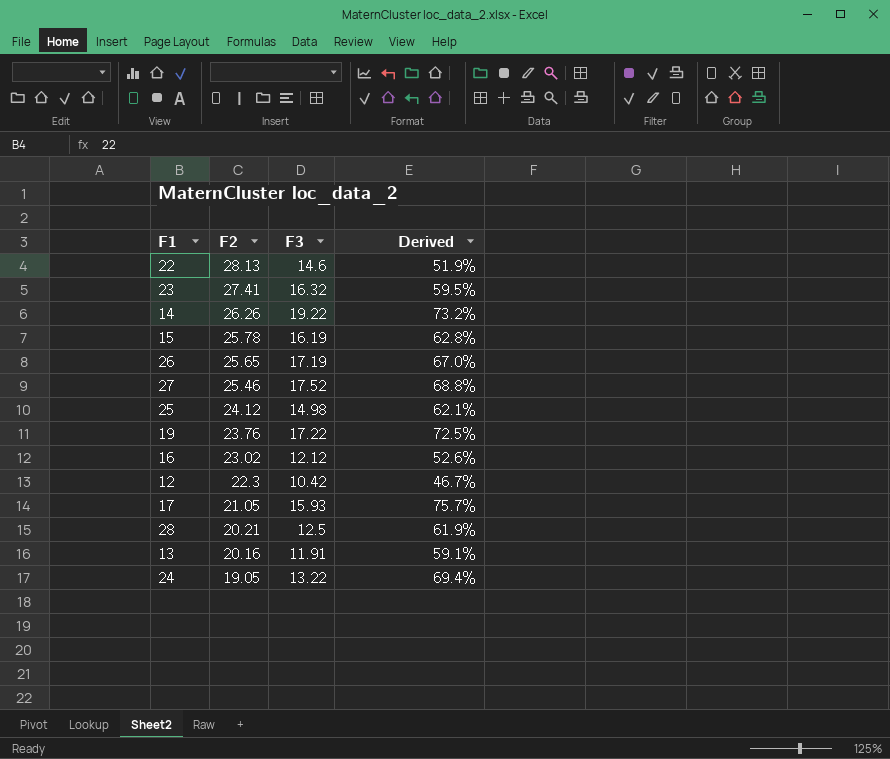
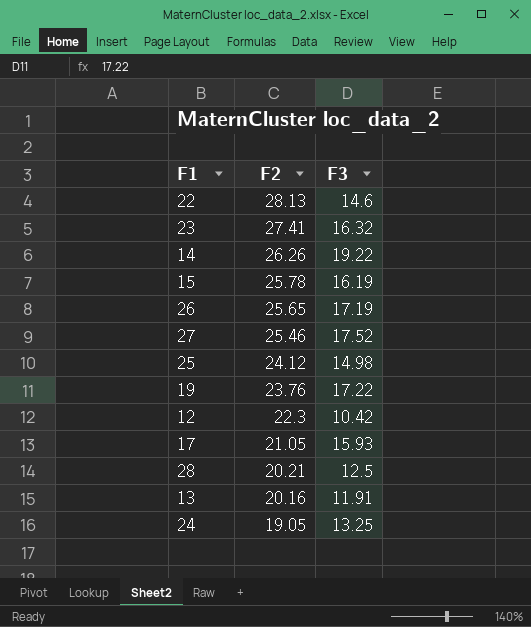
column Derived | formula: [F3] / [F2] -> none
row 16: 23.02 | 12.12 | 52.6% -> none
24 | F3: 13.22 -> 13.25

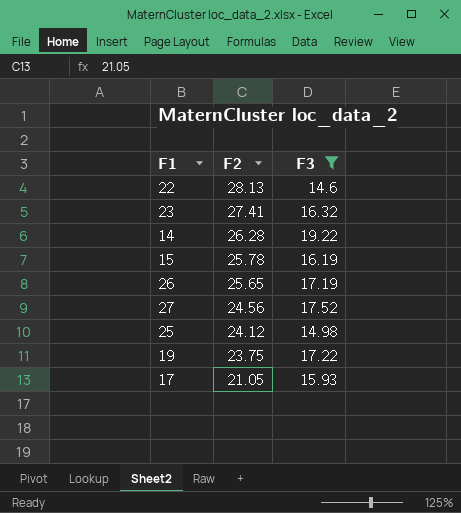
filter: none -> F3 >= 14.6
14 | F2: 26.26 -> 26.28
27 | F2: 25.46 -> 24.56
19 | F2: 23.76 -> 23.75

